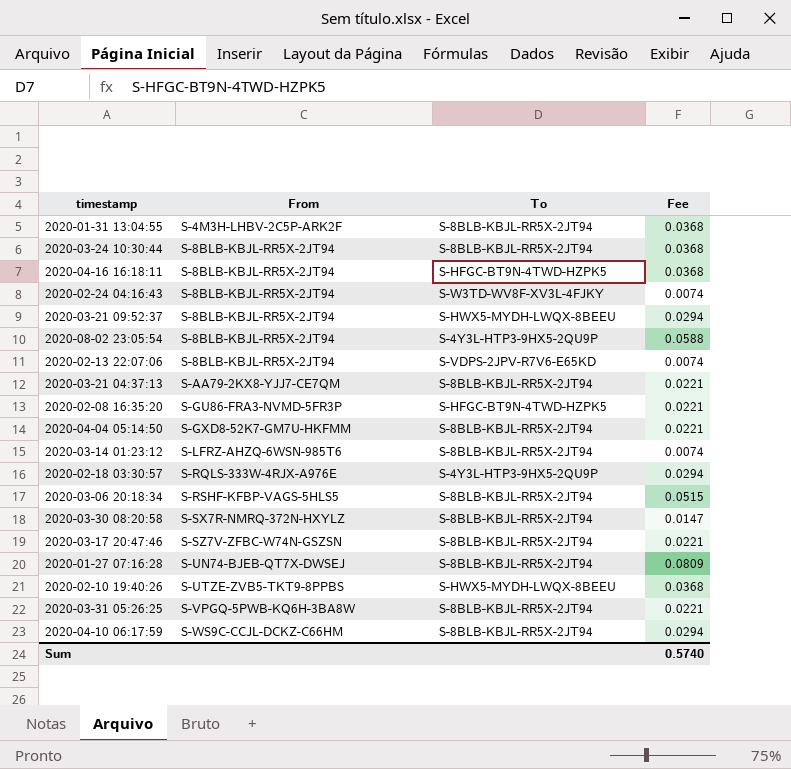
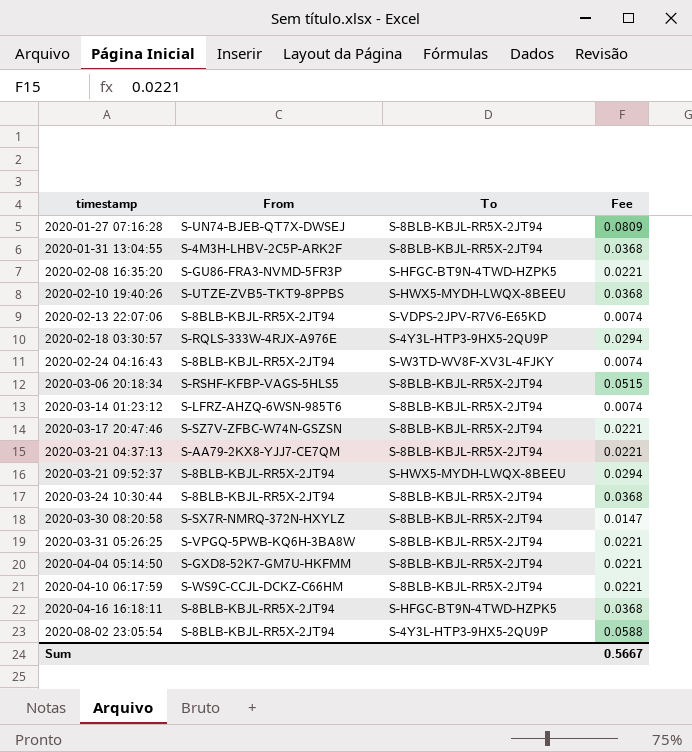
row order: From ascending -> timestamp ascending
2020-04-10 06:17:59 | Fee: 0.0294 -> 0.0221
Sum | Fee: 0.5740 -> 0.5667

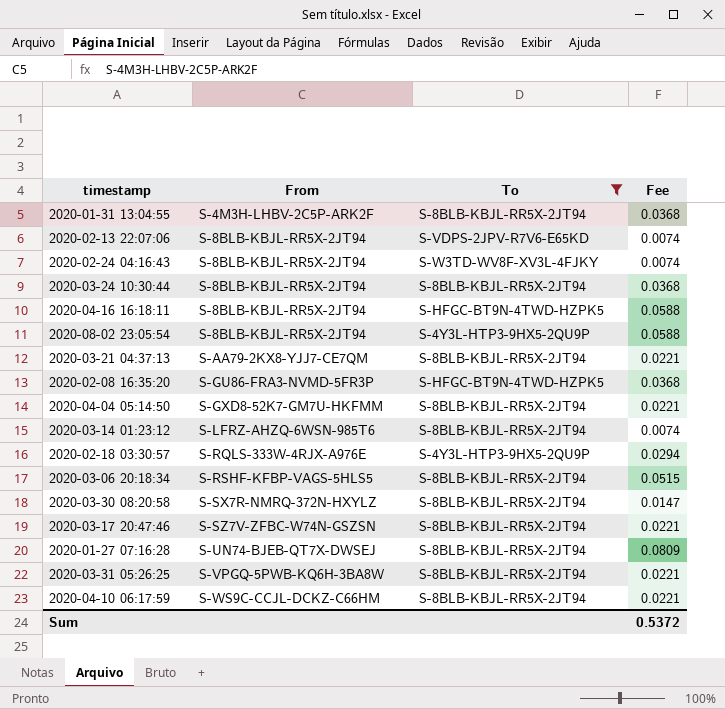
filter: none -> To != S-HWX5-MYDH-LWQX-8BEEU
row order: timestamp ascending -> From ascending
2020-04-16 16:18:11 | Fee: 0.0368 -> 0.0588
2020-02-08 16:35:20 | Fee: 0.0221 -> 0.0368
Sum | Fee: 0.5667 -> 0.5372

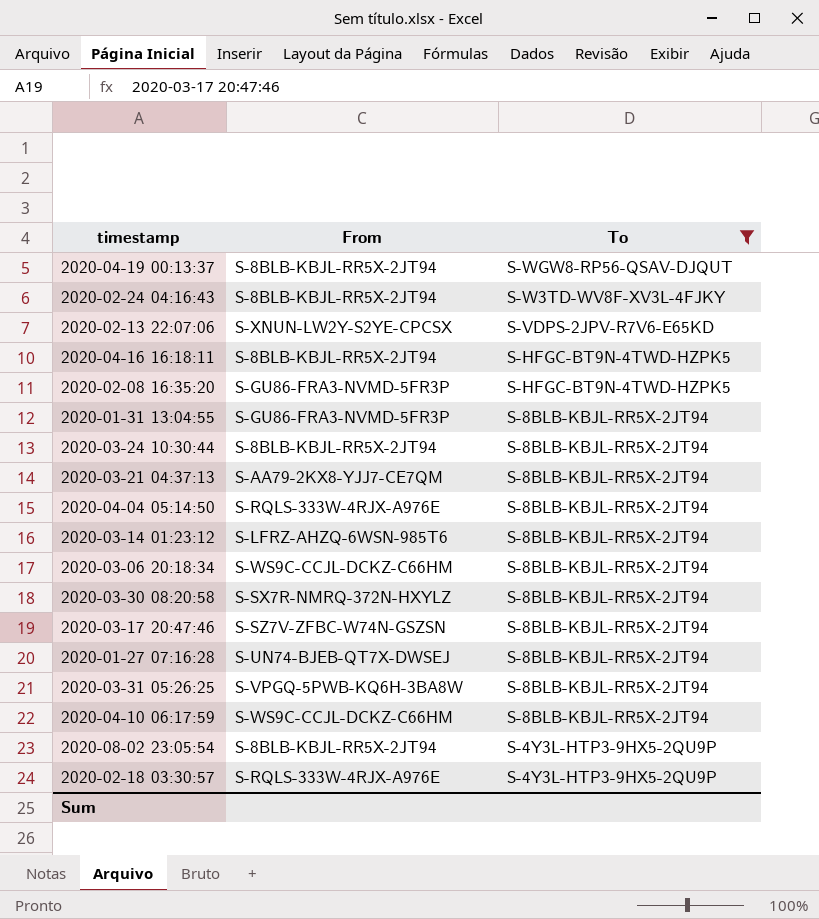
row order: From ascending -> To descending
column Fee | position: 4 -> none
row 2020-04-19 00:13:37: none -> S-8BLB-KBJL-RR5X-2JT94 | S-WGW8-RP56-QSAV-DJQUT
2020-02-13 22:07:06 | From: S-8BLB-KBJL-RR5X-2JT94 -> S-XNUN-LW2Y-S2YE-CPCSX
2020-01-31 13:04:55 | From: S-4M3H-LHBV-2C5P-ARK2F -> S-GU86-FRA3-NVMD-5FR3P
2020-04-04 05:14:50 | From: S-GXD8-52K7-GM7U-HKFMM -> S-RQLS-333W-4RJX-A976E
2020-03-06 20:18:34 | From: S-RSHF-KFBP-VAGS-5HLS5 -> S-WS9C-CCJL-DCKZ-C66HM

